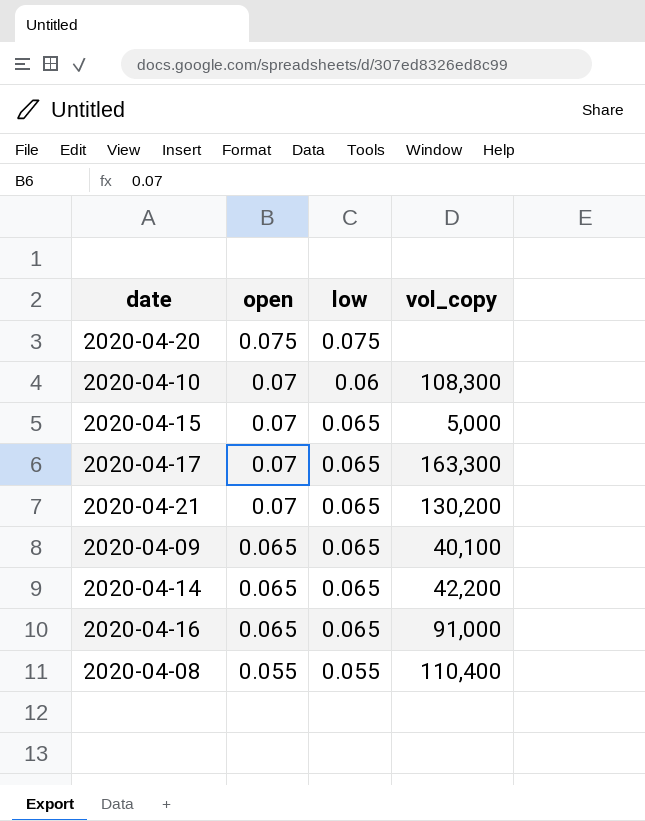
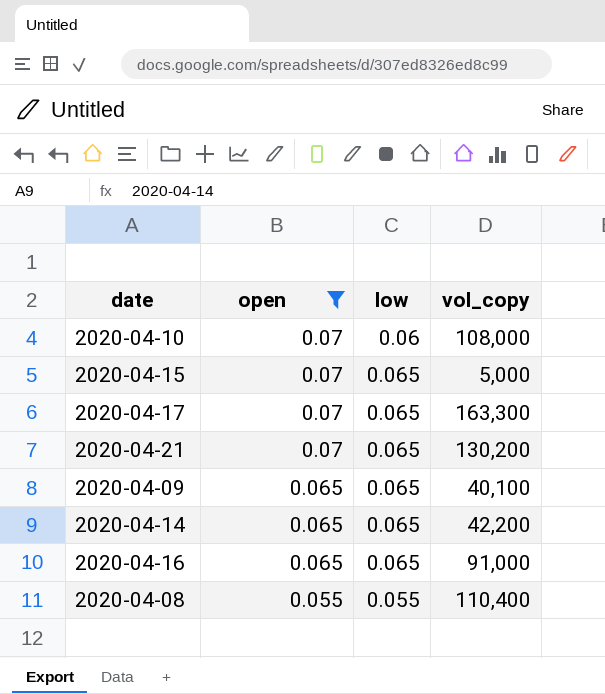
filter: none -> open != 0.075
2020-04-10 | vol_copy: 108,300 -> 108,000

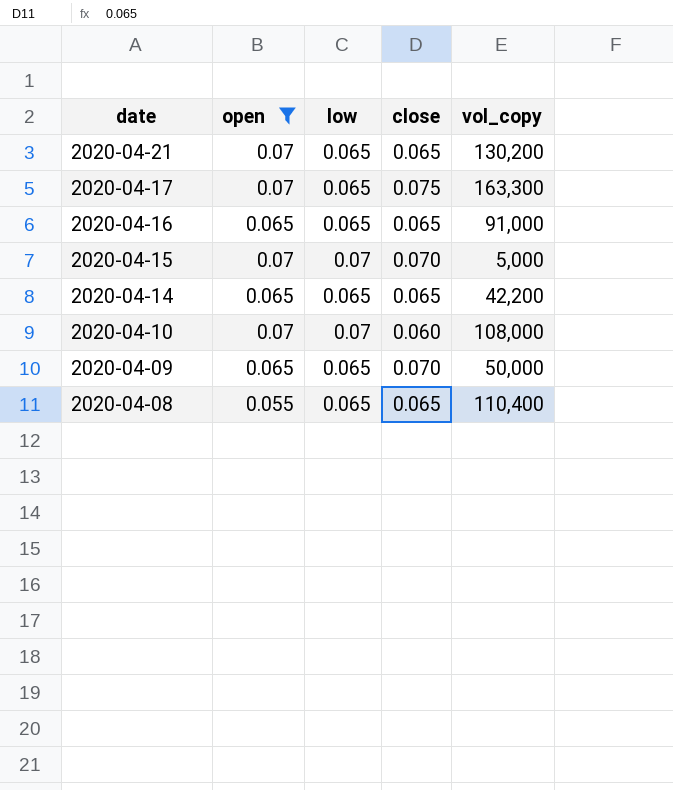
row order: open descending -> date descending
column close | position: none -> 4
2020-04-15 | low: 0.065 -> 0.07
2020-04-10 | low: 0.06 -> 0.07
2020-04-09 | vol_copy: 40,100 -> 50,000
2020-04-08 | low: 0.055 -> 0.065

